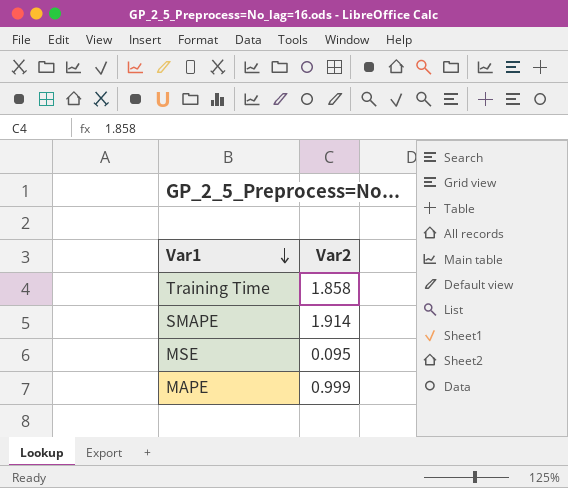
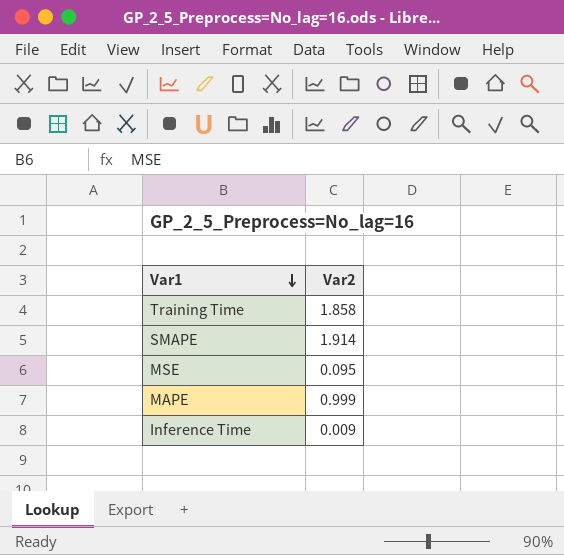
row Inference Time: none -> 0.009

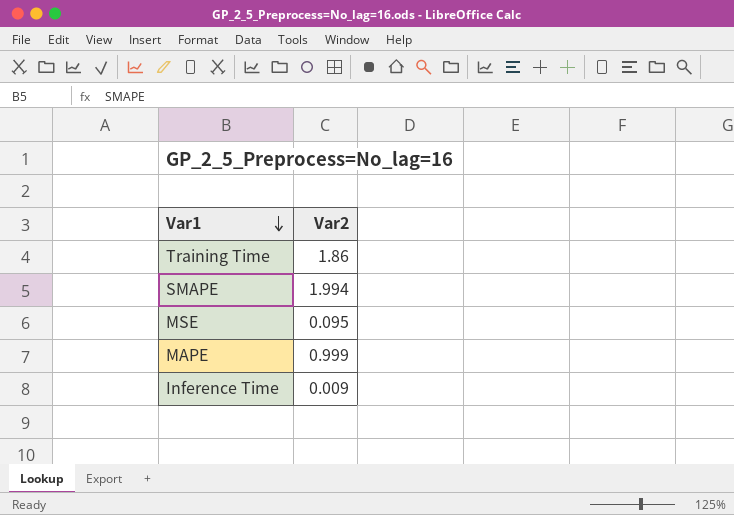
Training Time | Var2: 1.858 -> 1.86
SMAPE | Var2: 1.914 -> 1.994

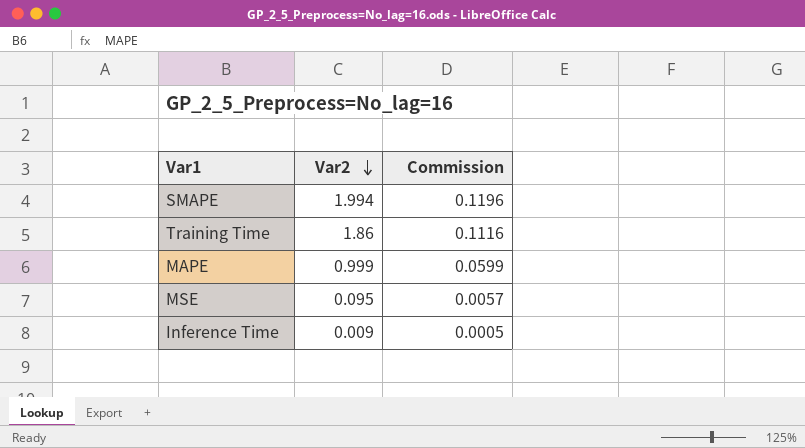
row order: Var1 descending -> Var2 descending
column Commission | formula: none -> [Var2] * 0.06

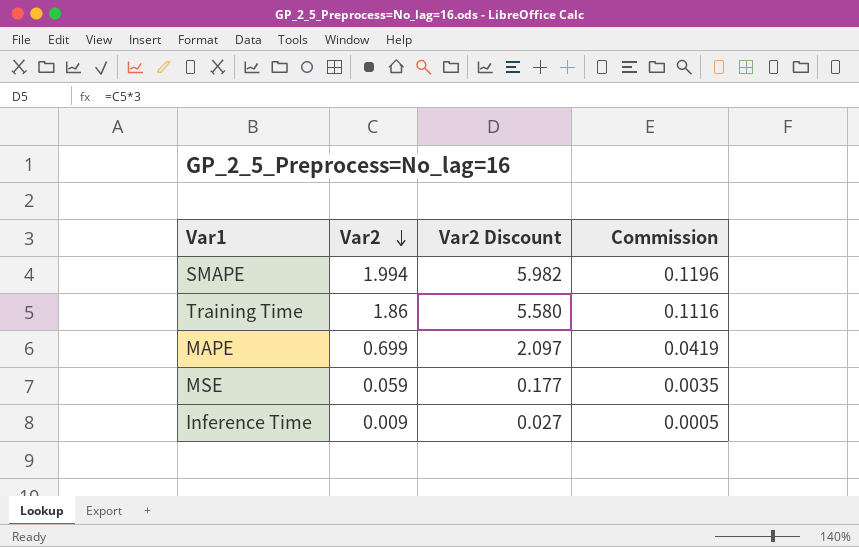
column Var2 Discount | formula: none -> [Var2] * 3
MAPE | Var2: 0.999 -> 0.699
MAPE | Commission: 0.0599 -> 0.0419
MSE | Var2: 0.095 -> 0.059
MSE | Commission: 0.0057 -> 0.0035

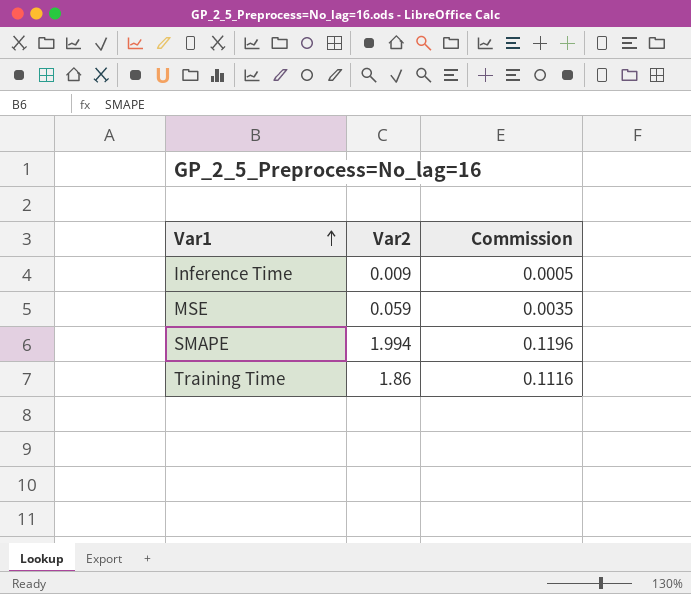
row order: Var2 descending -> Var1 ascending
column Var2 Discount | formula: [Var2] * 3 -> none
row MAPE: 0.699 | 2.097 | 0.0419 -> none

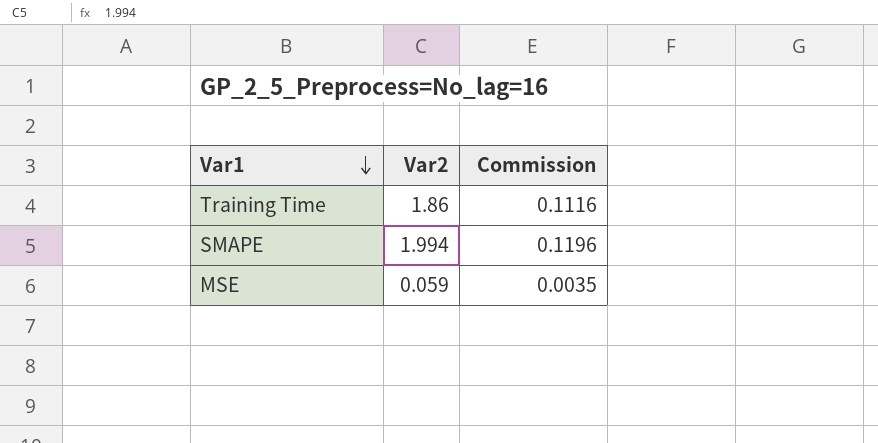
row order: Var1 ascending -> Var1 descending
row Inference Time: 0.009 | 0.0005 -> none

